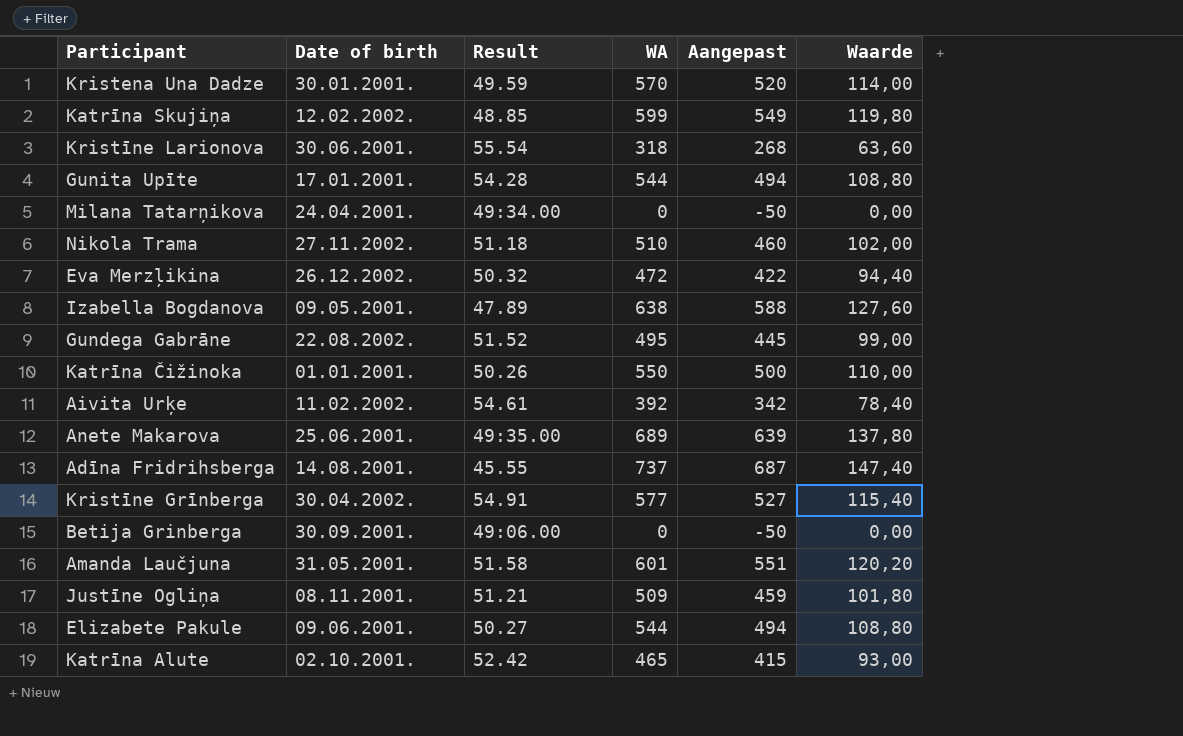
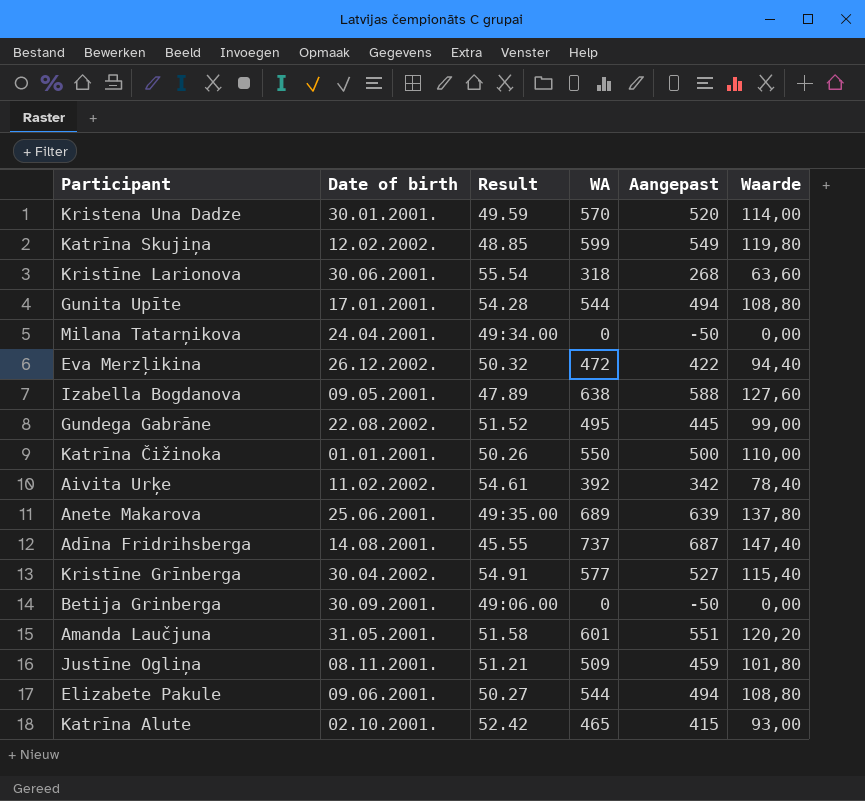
row Nikola Trama: 27.11.2002. | 51.18 | 510 | 460 | 102,00 -> none

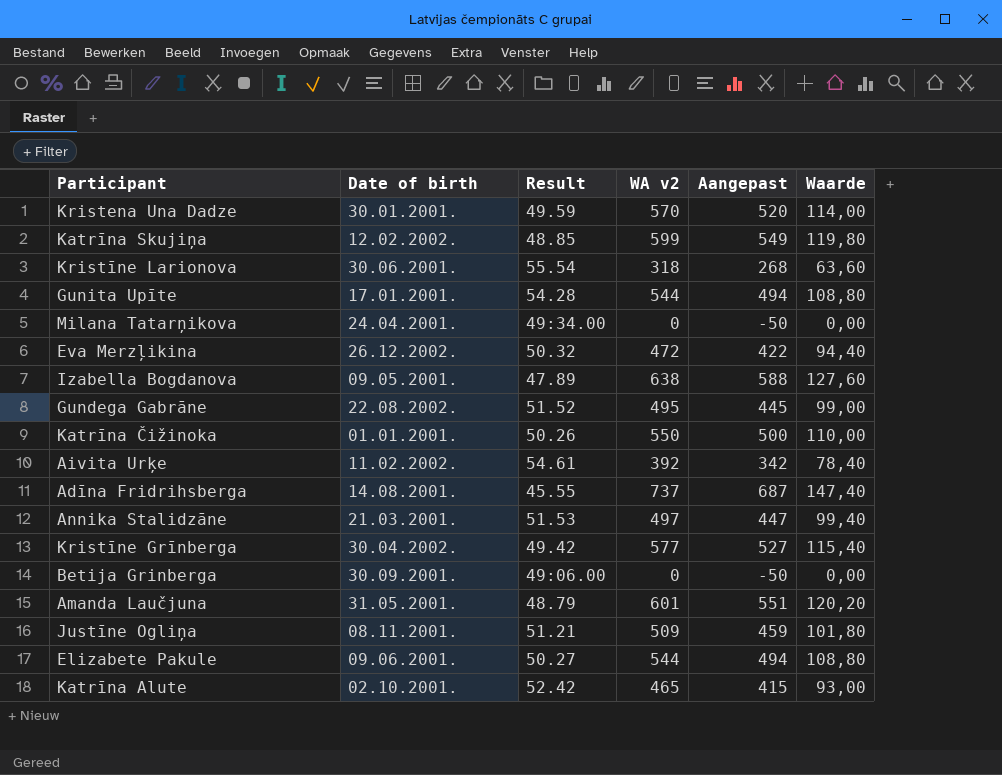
column name: WA -> WA v2
row Anete Makarova: 25.06.2001. | 49:35.00 | 689 | 639 | 137,80 -> none
row Annika Stalidzāne: none -> 21.03.2001. | 51.53 | 497 | 447 | 99,40
Kristīne Grīnberga | Result: 54.91 -> 49.42
Amanda Laučjuna | Result: 51.58 -> 48.79

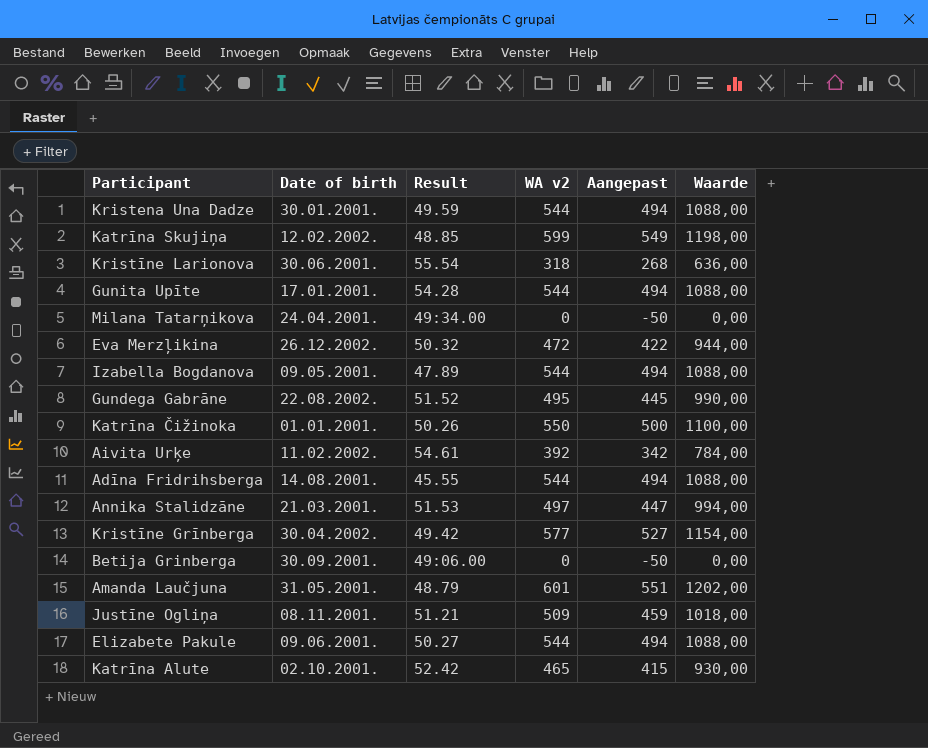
column Waarde | formula: [WA v2] * 0,2 -> [WA v2] * 2
Kristena Una Dadze | WA v2: 570 -> 544
Kristena Una Dadze | Aangepast: 520 -> 494
Izabella Bogdanova | WA v2: 638 -> 544
Izabella Bogdanova | Aangepast: 588 -> 494
Adīna Fridrihsberga | WA v2: 737 -> 544
Adīna Fridrihsberga | Aangepast: 687 -> 494

